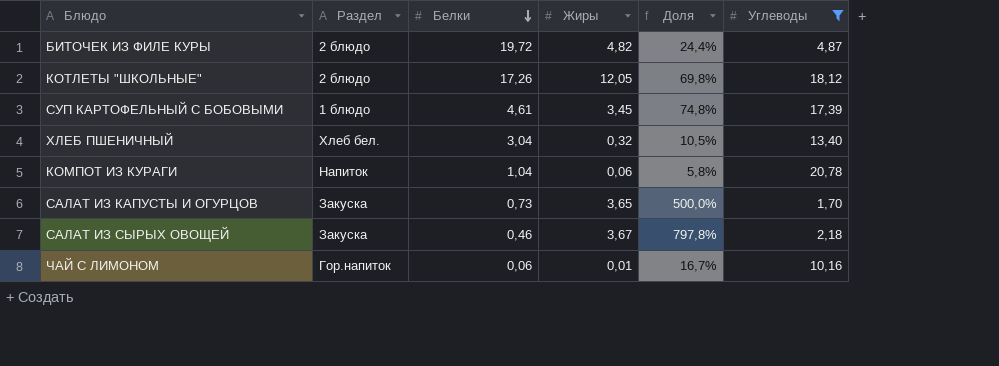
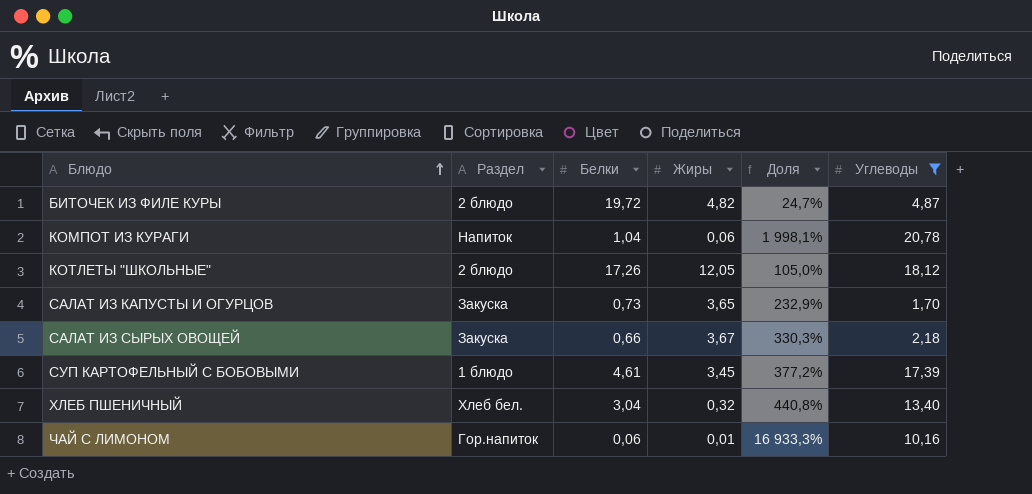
row order: Белки descending -> Блюдо ascending
column Доля | formula: [Жиры] / [Белки] -> [Углеводы] / [Белки]
САЛАТ ИЗ СЫРЫХ ОВОЩЕЙ | Белки: 0,46 -> 0,66

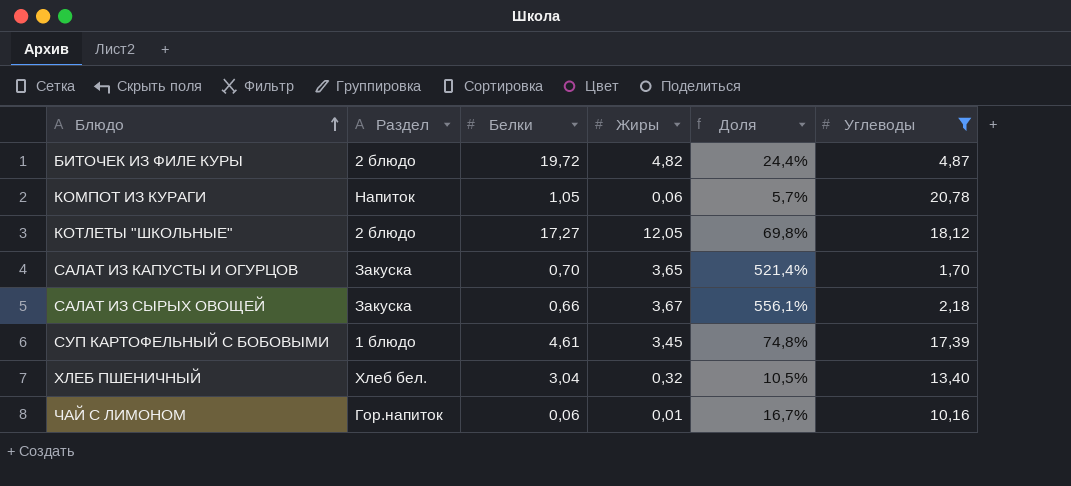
column Доля | formula: [Углеводы] / [Белки] -> [Жиры] / [Белки]
КОМПОТ ИЗ КУРАГИ | Белки: 1,04 -> 1,05
КОТЛЕТЫ "ШКОЛЬНЫЕ" | Белки: 17,26 -> 17,27
САЛАТ ИЗ КАПУСТЫ И ОГУРЦОВ | Белки: 0,73 -> 0,70

